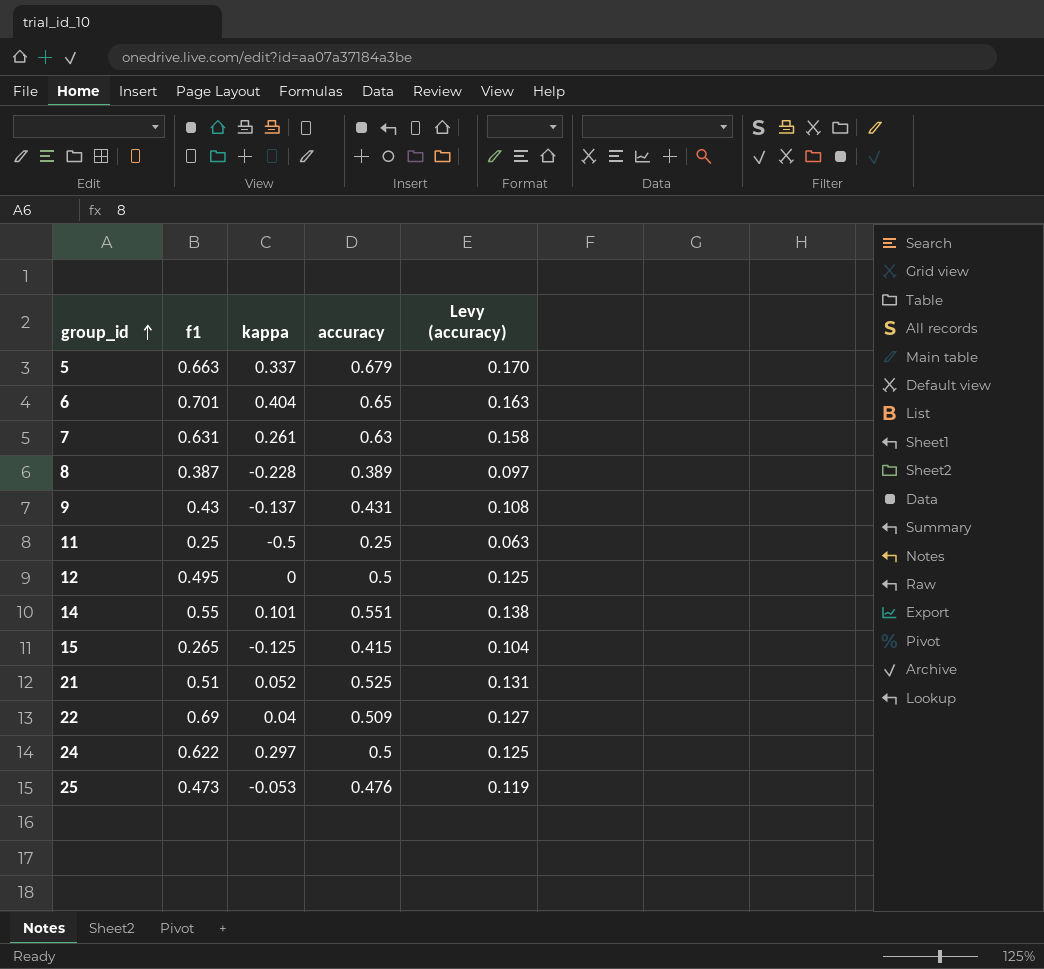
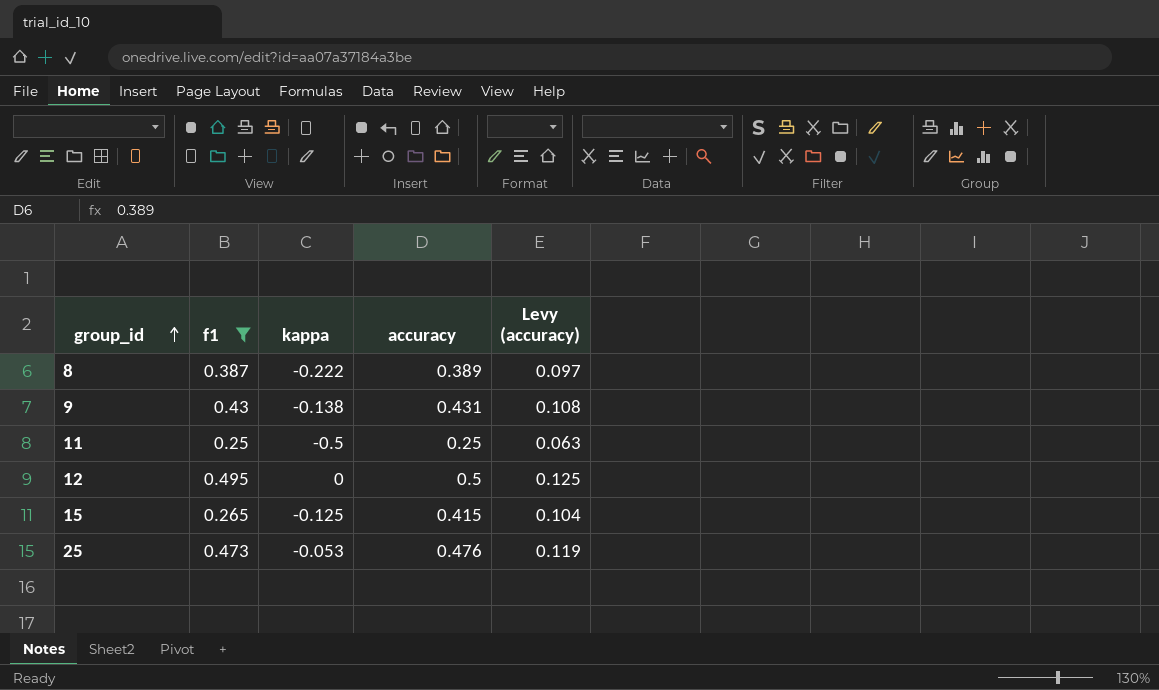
filter: none -> f1 <= 0.495
8 | kappa: -0.228 -> -0.222
9 | kappa: -0.137 -> -0.138

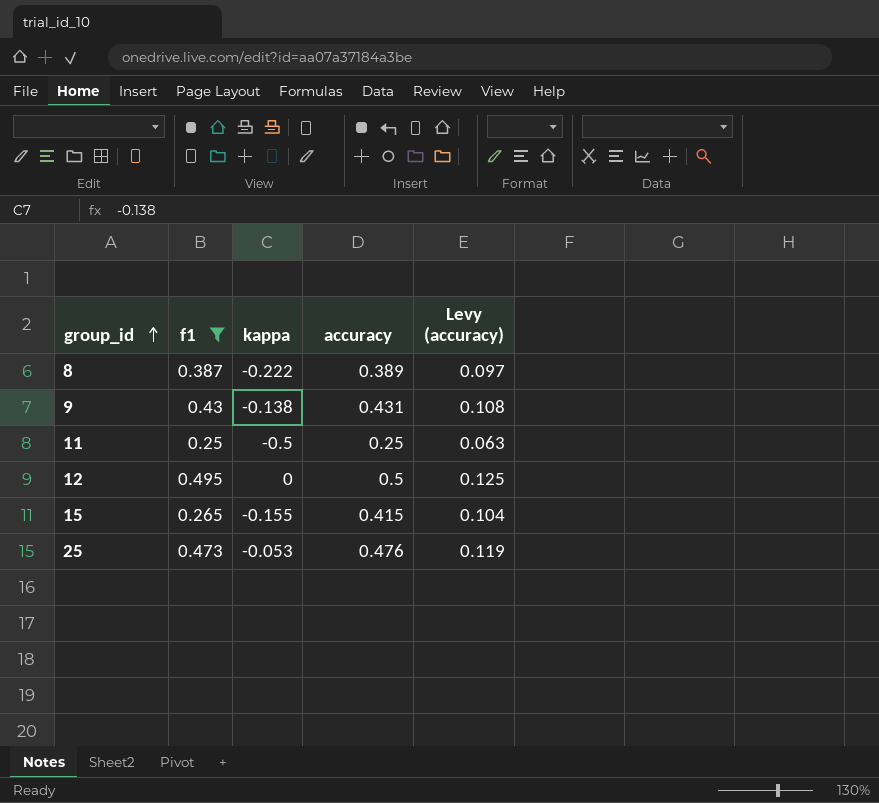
15 | kappa: -0.125 -> -0.155

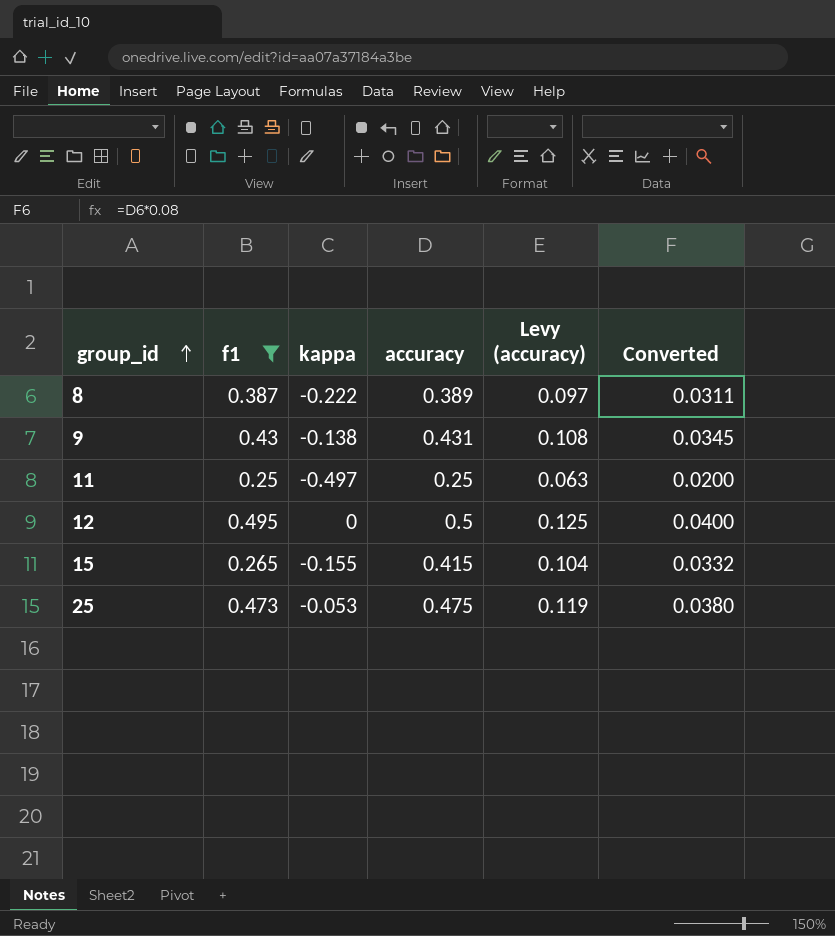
column Converted | formula: none -> [accuracy] * 0.08
11 | kappa: -0.5 -> -0.497
25 | accuracy: 0.476 -> 0.475

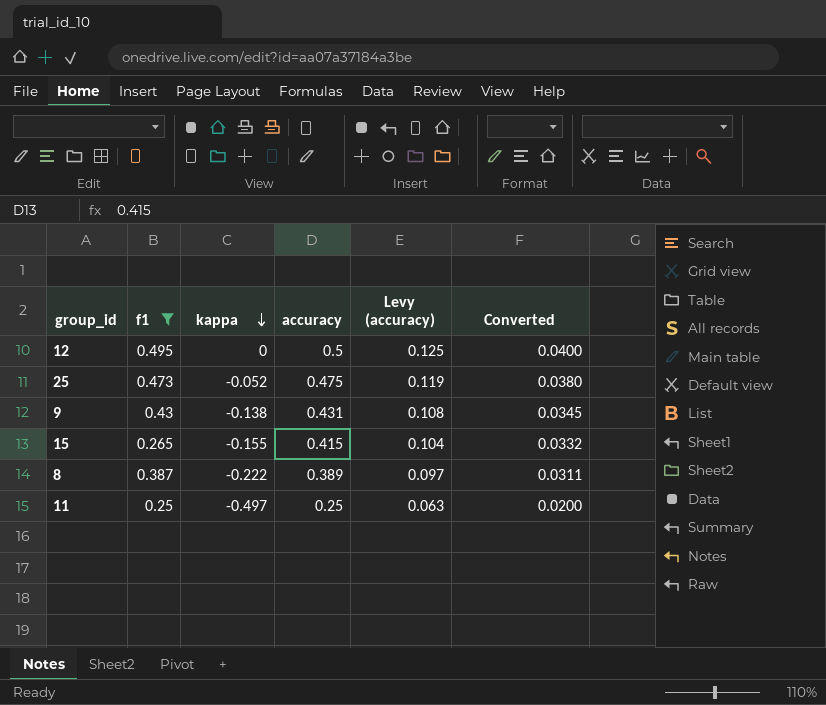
row order: group_id ascending -> kappa descending
25 | kappa: -0.053 -> -0.052

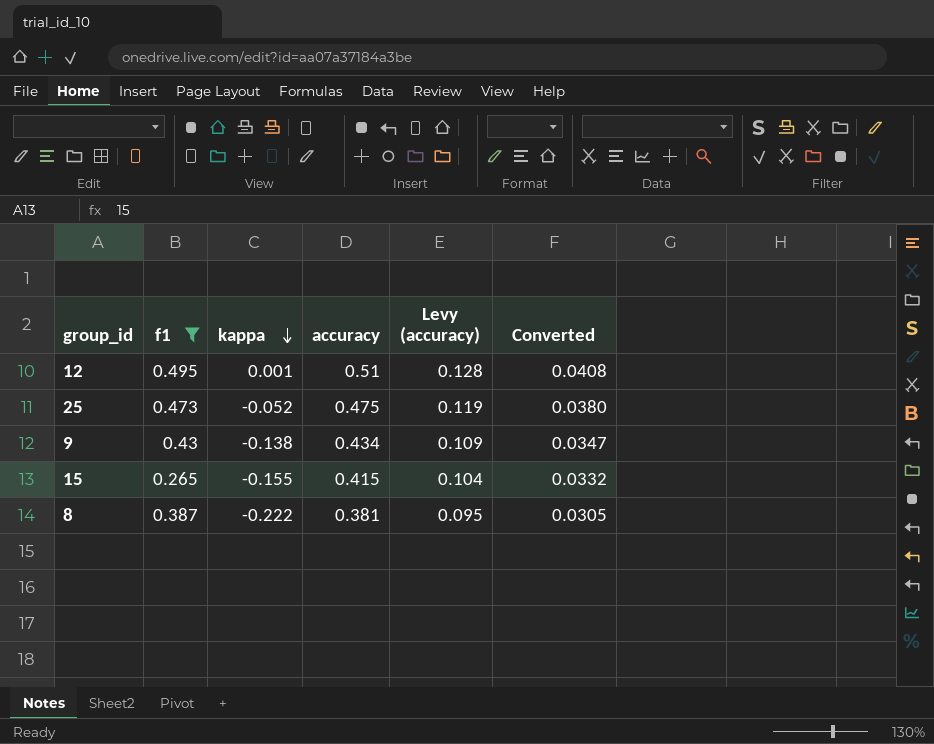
row 11: 0.25 | -0.497 | 0.25 | 0.063 | 0.0200 -> none
12 | kappa: 0 -> 0.001
12 | accuracy: 0.5 -> 0.51
12 | Levy (accuracy): 0.125 -> 0.128
12 | Converted: 0.0400 -> 0.0408
9 | accuracy: 0.431 -> 0.434
9 | Levy (accuracy): 0.108 -> 0.109
9 | Converted: 0.0345 -> 0.0347
8 | accuracy: 0.389 -> 0.381
8 | Levy (accuracy): 0.097 -> 0.095
8 | Converted: 0.0311 -> 0.0305

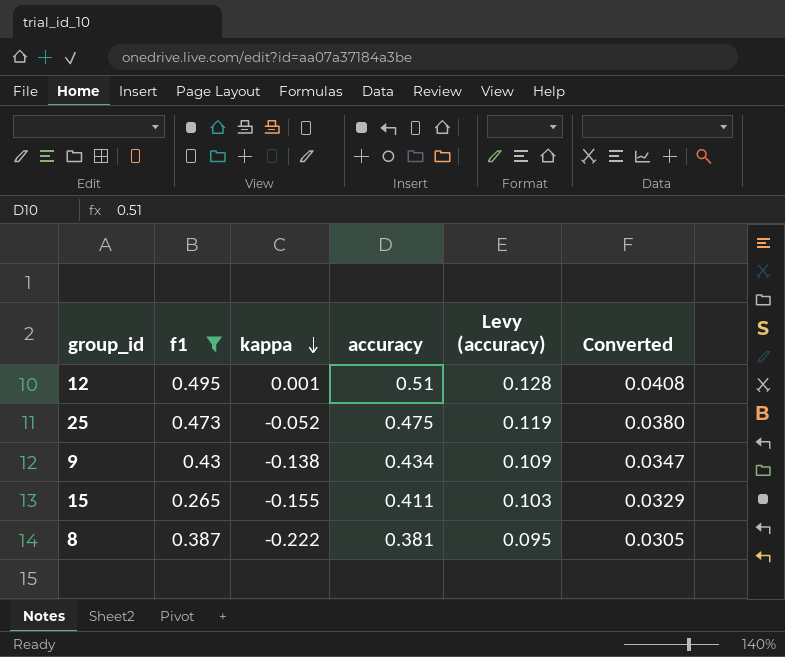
15 | accuracy: 0.415 -> 0.411
15 | Levy (accuracy): 0.104 -> 0.103
15 | Converted: 0.0332 -> 0.0329

